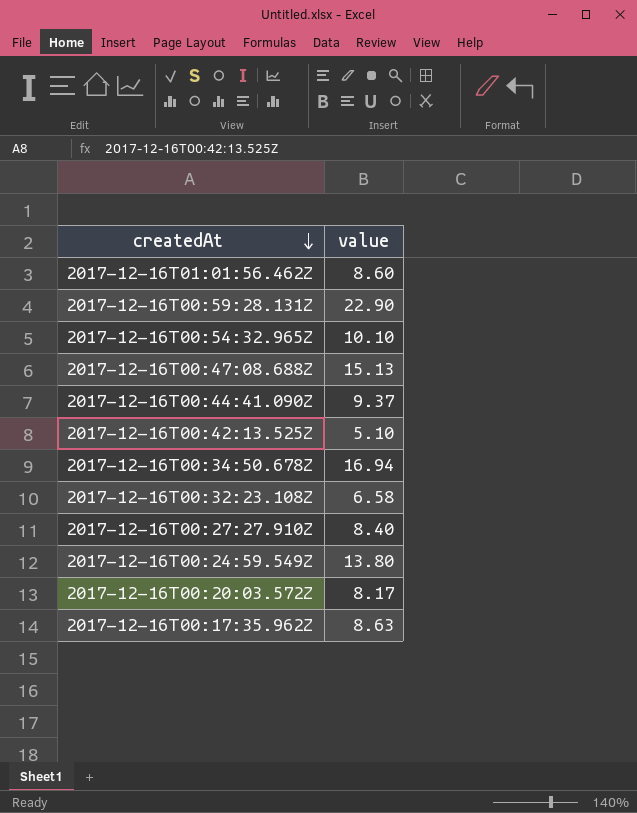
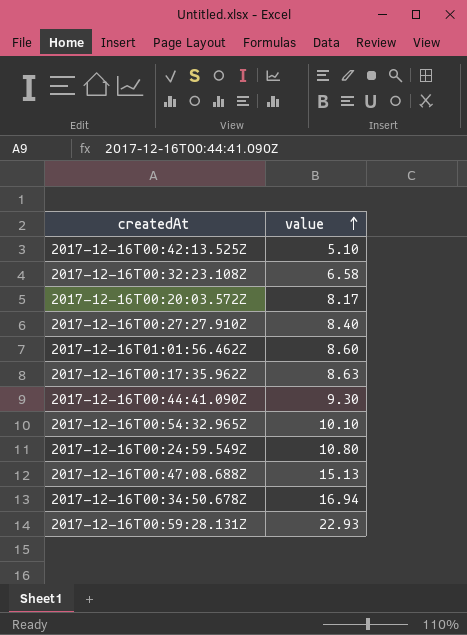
row order: createdAt descending -> value ascending
2017-12-16T00:44:41.090Z | value: 9.37 -> 9.30
2017-12-16T00:24:59.549Z | value: 13.80 -> 10.80
2017-12-16T00:59:28.131Z | value: 22.90 -> 22.93

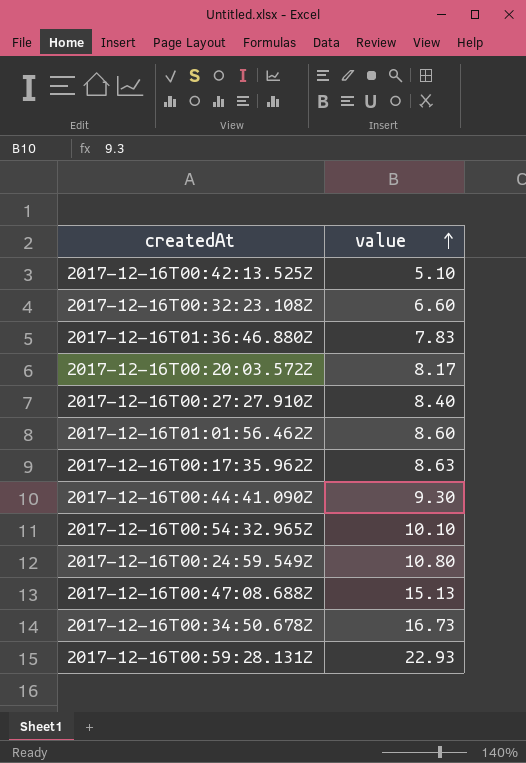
2017-12-16T00:32:23.108Z | value: 6.58 -> 6.60
row 2017-12-16T01:36:46.880Z: none -> 7.83
2017-12-16T00:34:50.678Z | value: 16.94 -> 16.73

